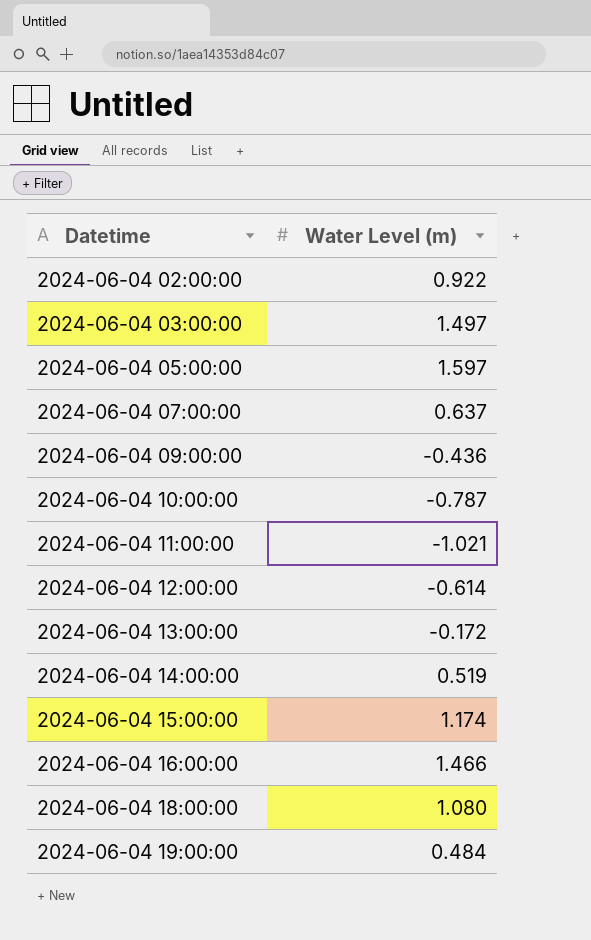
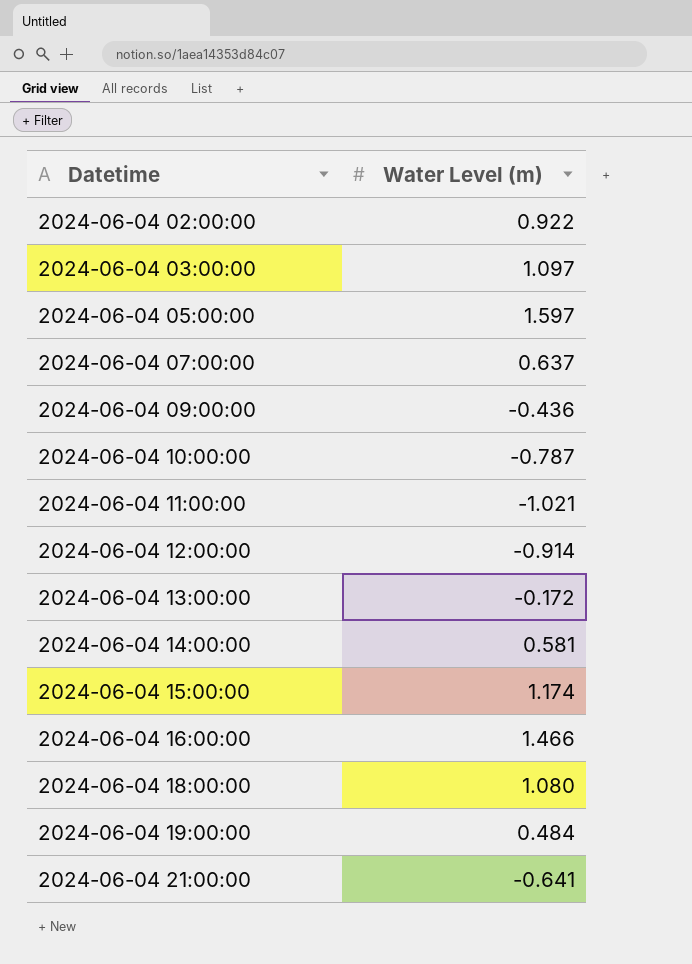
2024-06-04 03:00:00 | Water Level (m): 1.497 -> 1.097
2024-06-04 12:00:00 | Water Level (m): -0.614 -> -0.914
2024-06-04 14:00:00 | Water Level (m): 0.519 -> 0.581
row 2024-06-04 21:00:00: none -> -0.641

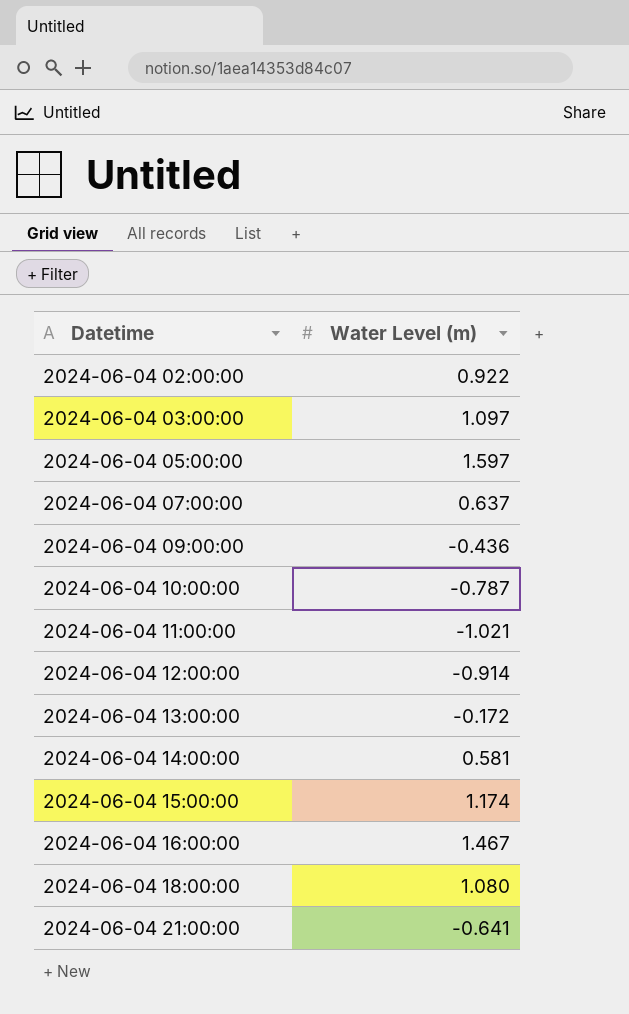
row 2024-06-04 19:00:00: 0.484 -> none
2024-06-04 16:00:00 | Water Level (m): 1.466 -> 1.467

